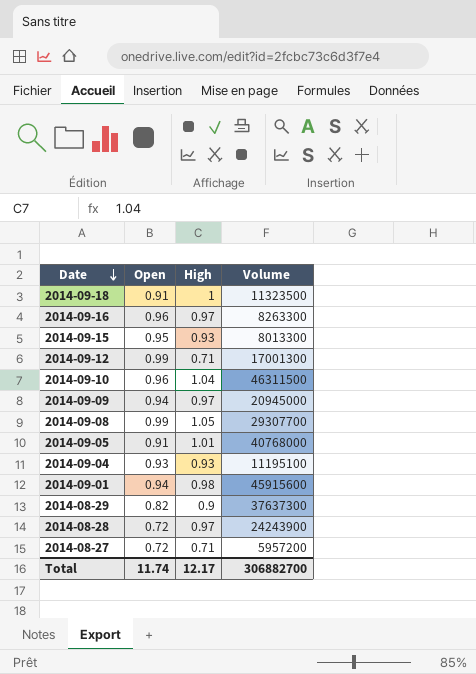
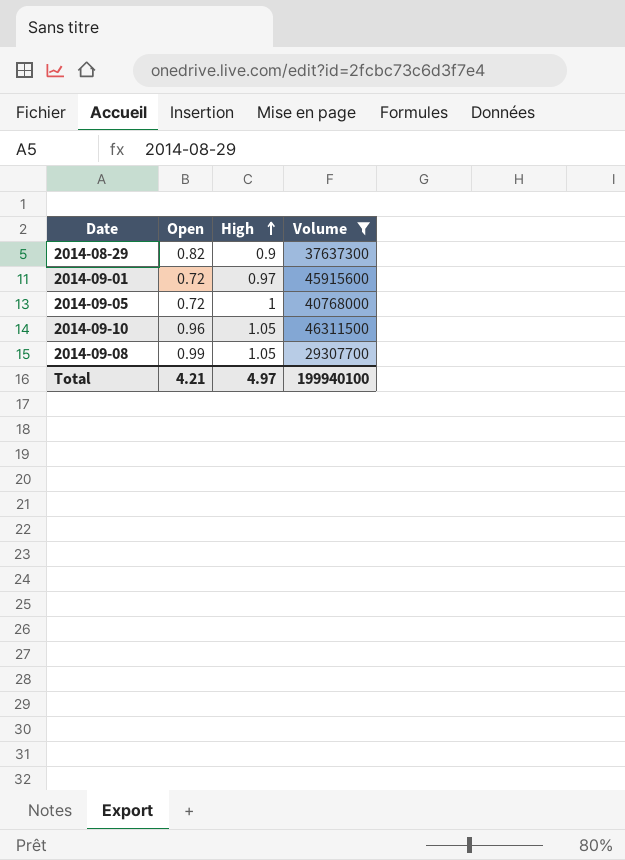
filter: none -> Volume >= 29307700
row order: Date descending -> High ascending
2014-09-01 | Open: 0.94 -> 0.72
2014-09-01 | High: 0.98 -> 0.97
2014-09-05 | Open: 0.91 -> 0.72
2014-09-05 | High: 1.01 -> 1
2014-09-10 | High: 1.04 -> 1.05
Total | Open: 11.74 -> 4.21
Total | High: 12.17 -> 4.97
Total | Volume: 306882700 -> 199940100

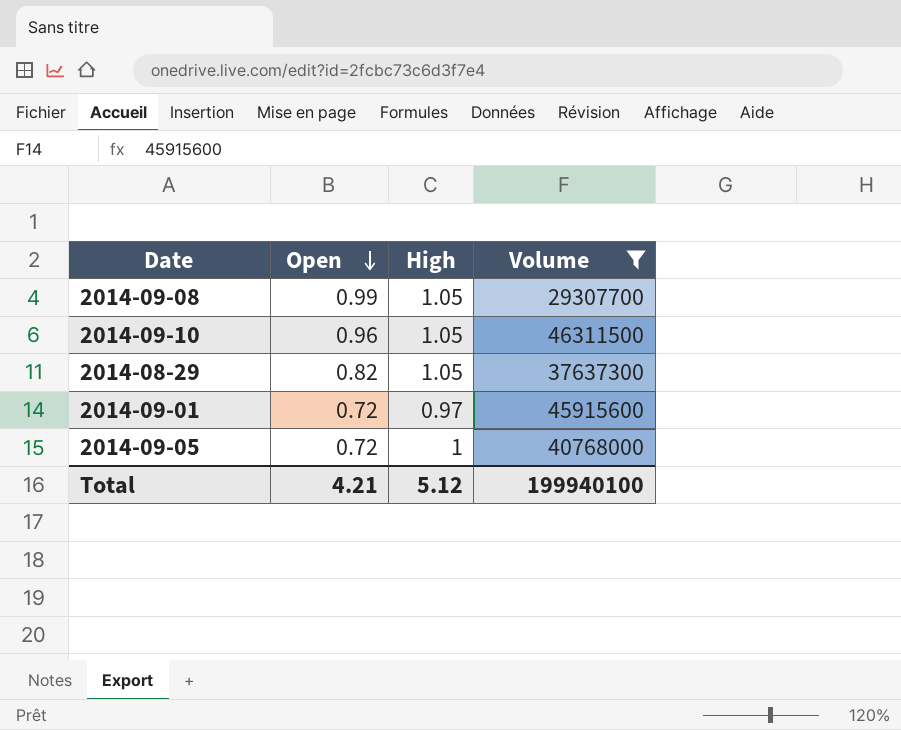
row order: High ascending -> Open descending
2014-08-29 | High: 0.9 -> 1.05
Total | High: 4.97 -> 5.12

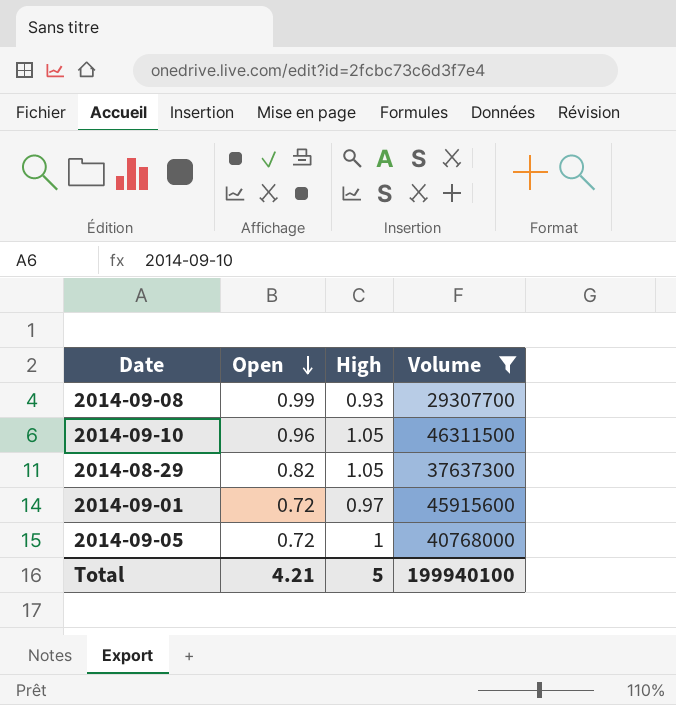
2014-09-08 | High: 1.05 -> 0.93
Total | High: 5.12 -> 5

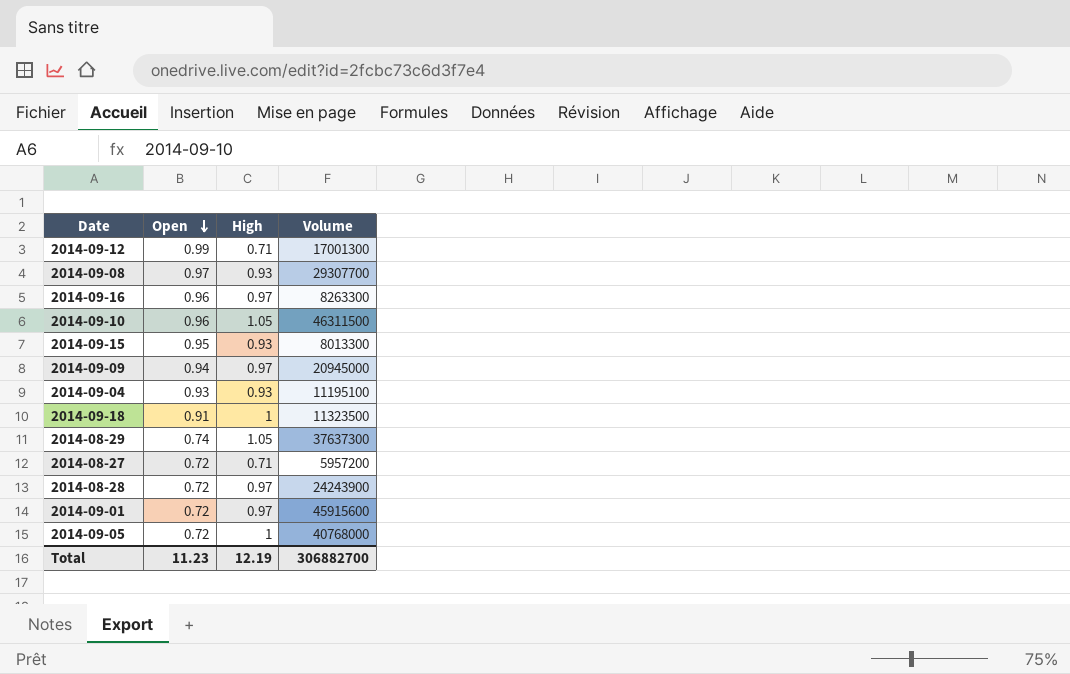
filter: Volume >= 29307700 -> none
2014-09-08 | Open: 0.99 -> 0.97
2014-08-29 | Open: 0.82 -> 0.74
Total | Open: 4.21 -> 11.23
Total | High: 5 -> 12.19
Total | Volume: 199940100 -> 306882700

